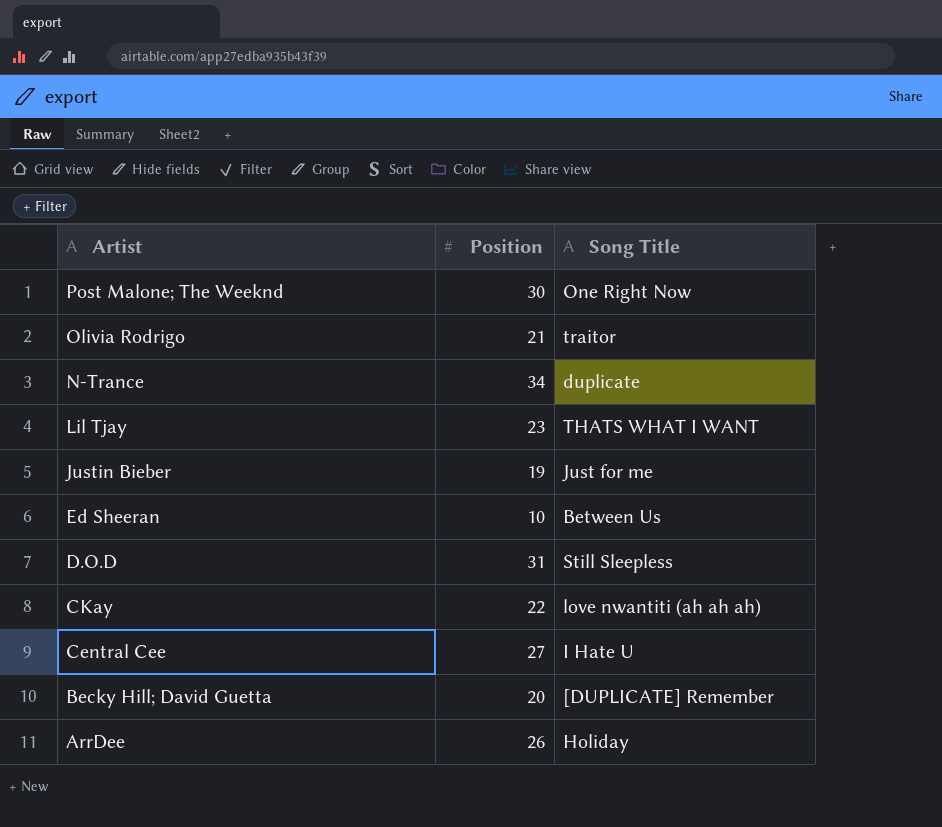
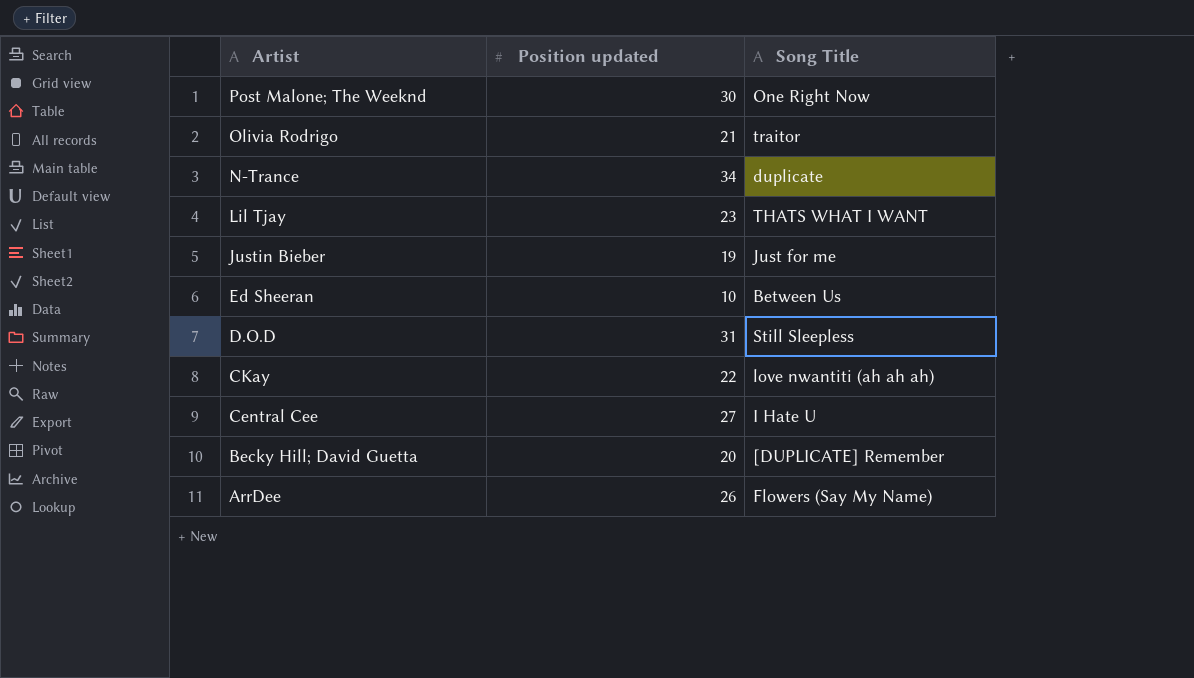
column name: Position -> Position updated
ArrDee | Song Title: Holiday -> Flowers (Say My Name)

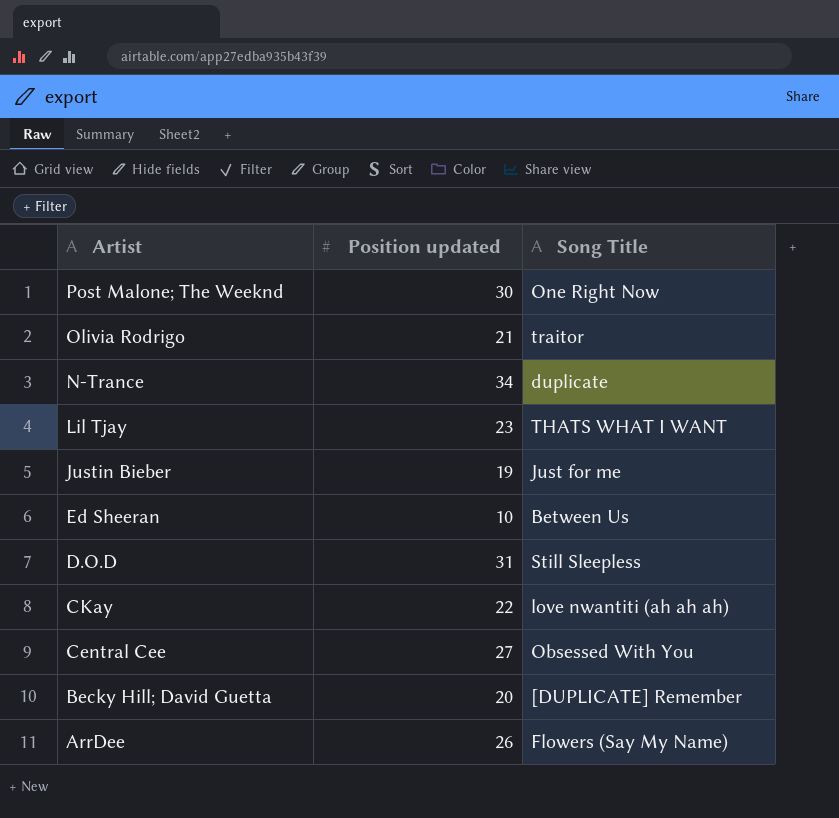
Central Cee | Song Title: I Hate U -> Obsessed With You

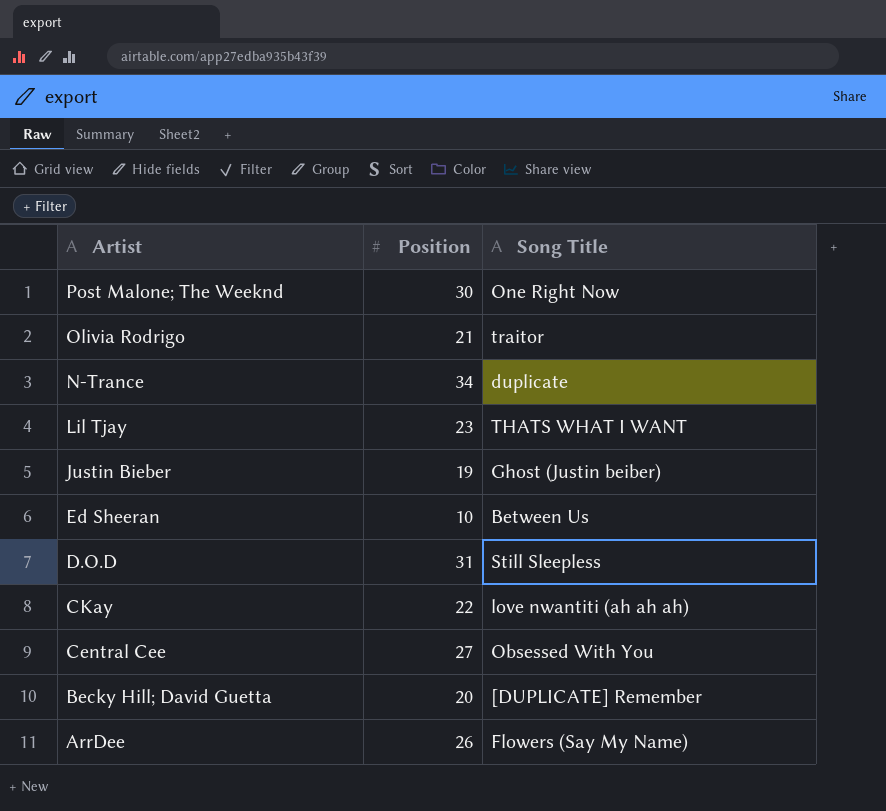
column name: Position updated -> Position
Justin Bieber | Song Title: Just for me -> Ghost (Justin beiber)

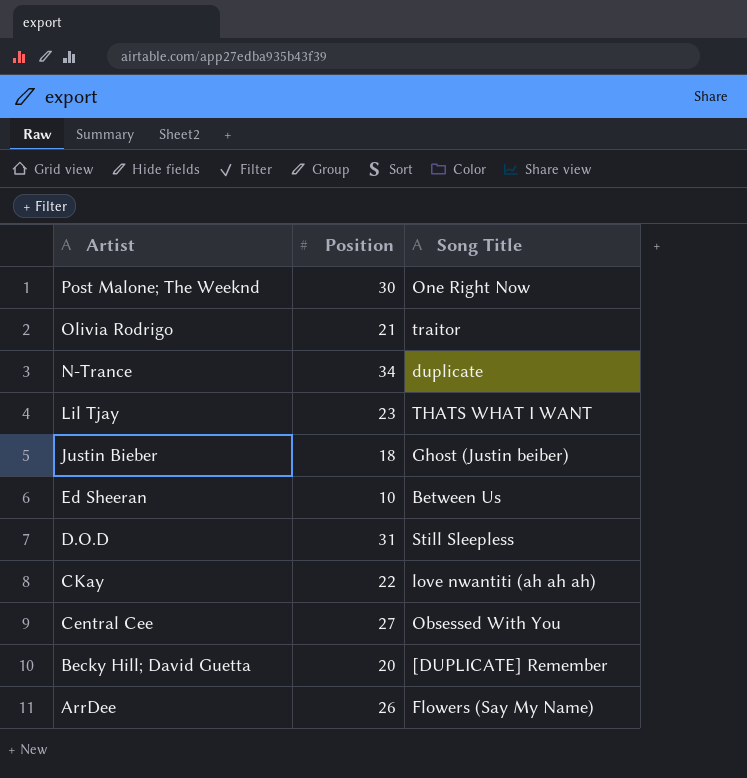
Justin Bieber | Position: 19 -> 18

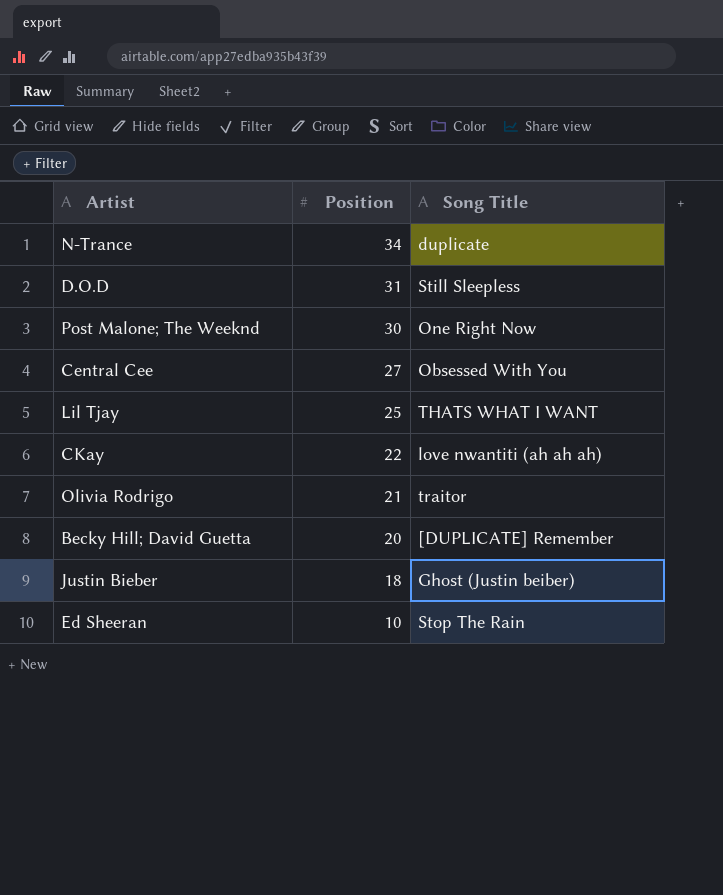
row order: Artist descending -> Position descending
row ArrDee: 26 | Flowers (Say My Name) -> none
Lil Tjay | Position: 23 -> 25
Ed Sheeran | Song Title: Between Us -> Stop The Rain

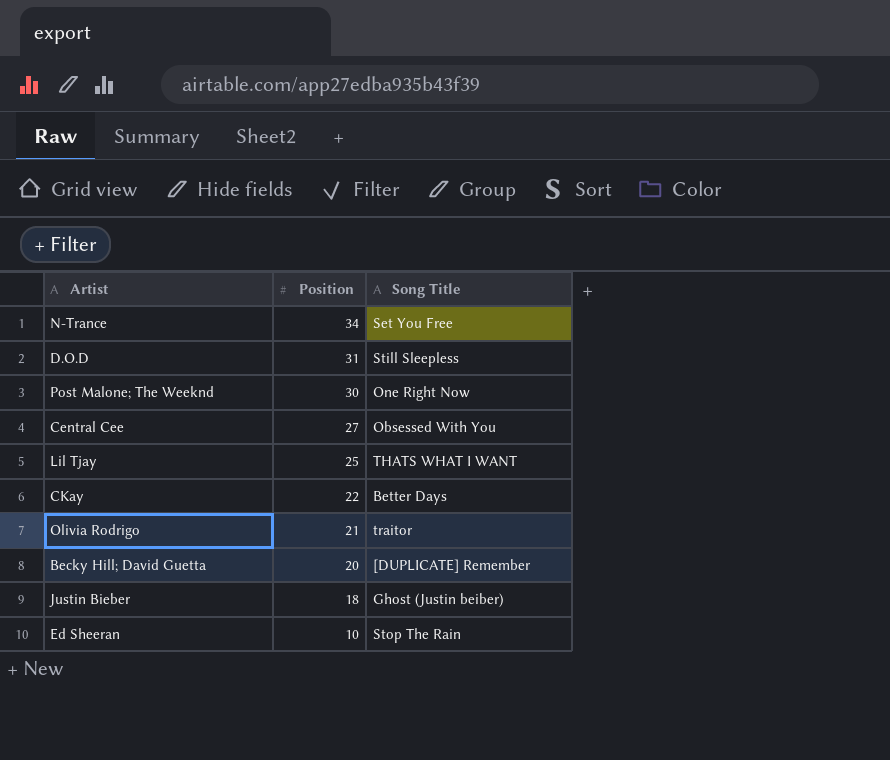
N-Trance | Song Title: duplicate -> Set You Free
CKay | Song Title: love nwantiti (ah ah ah) -> Better Days

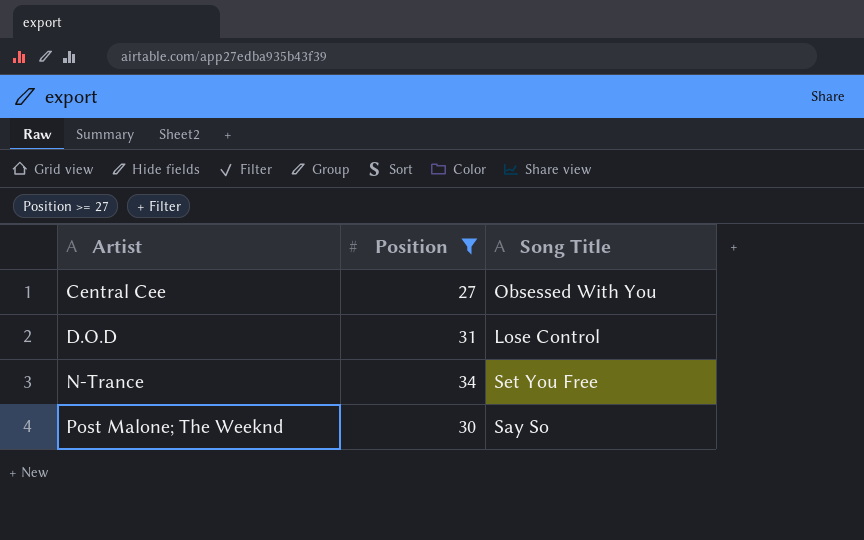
filter: none -> Position >= 27
row order: Position descending -> Artist ascending
D.O.D | Song Title: Still Sleepless -> Lose Control
Post Malone; The Weeknd | Song Title: One Right Now -> Say So

